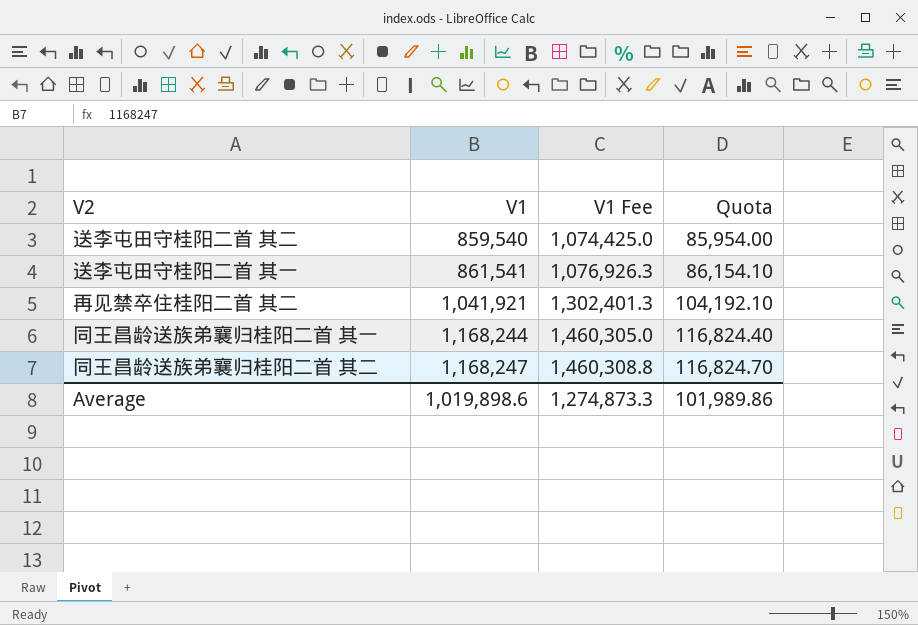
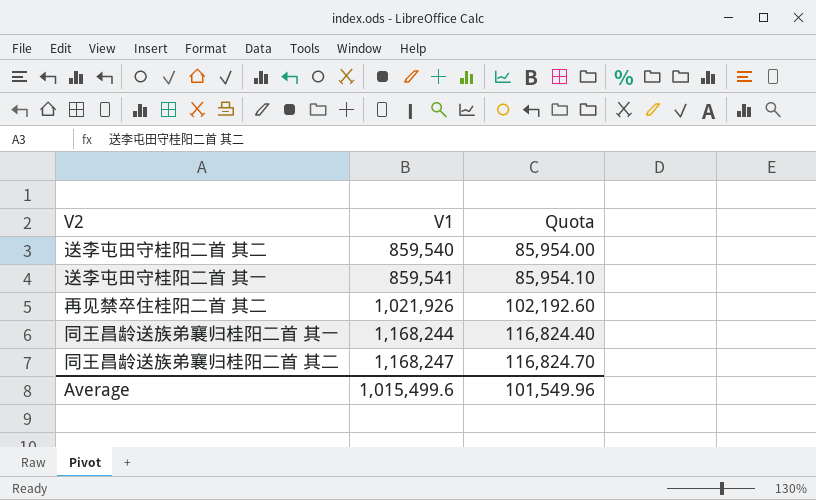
column V1 Fee | formula: [V1] * 1.25 -> none
送李屯田守桂阳二首 其一 | V1: 861,541 -> 859,541
送李屯田守桂阳二首 其一 | Quota: 86,154.10 -> 85,954.10
再见禁卒住桂阳二首 其二 | V1: 1,041,921 -> 1,021,926
再见禁卒住桂阳二首 其二 | Quota: 104,192.10 -> 102,192.60
Average | V1: 1,019,898.6 -> 1,015,499.6
Average | Quota: 101,989.86 -> 101,549.96

